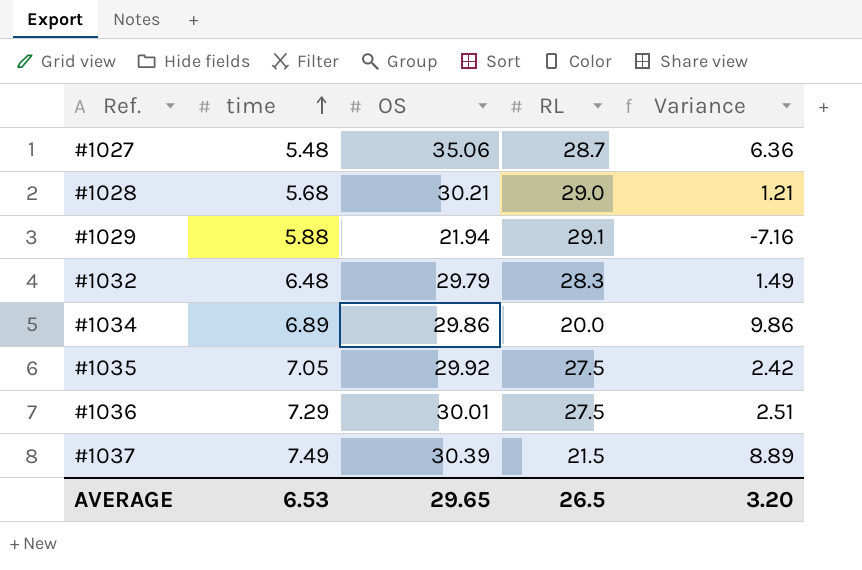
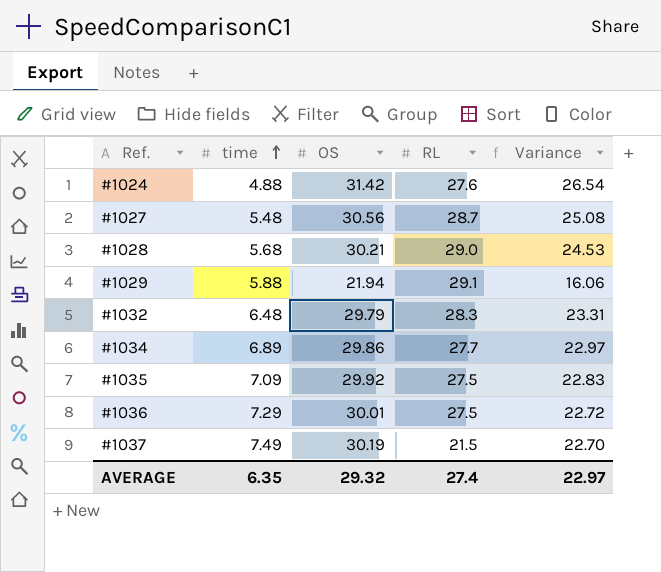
column Variance | formula: [OS] - [RL] -> [OS] - [time]
row #1024: none -> 4.88 | 31.42 | 27.6 | 26.54
#1027 | OS: 35.06 -> 30.56
#1034 | RL: 20.0 -> 27.7
#1035 | time: 7.05 -> 7.09
#1037 | OS: 30.39 -> 30.19
AVERAGE | time: 6.53 -> 6.35
AVERAGE | OS: 29.65 -> 29.32
AVERAGE | RL: 26.5 -> 27.4
AVERAGE | Variance: 3.20 -> 22.97

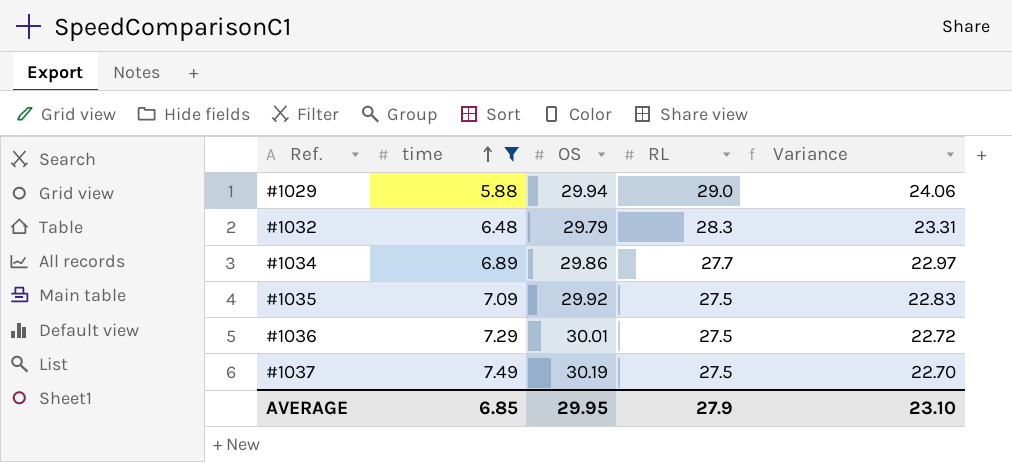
filter: none -> time >= 5.88
#1029 | OS: 21.94 -> 29.94
#1029 | RL: 29.1 -> 29.0
#1029 | Variance: 16.06 -> 24.06
#1037 | RL: 21.5 -> 27.5
AVERAGE | time: 6.35 -> 6.85
AVERAGE | OS: 29.32 -> 29.95
AVERAGE | RL: 27.4 -> 27.9
AVERAGE | Variance: 22.97 -> 23.10

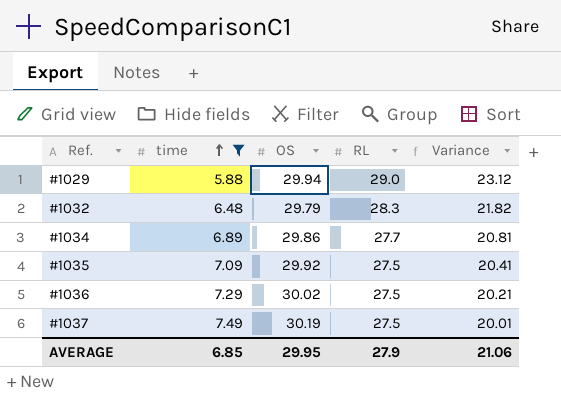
column Variance | formula: [OS] - [time] -> [RL] - [time]
#1036 | OS: 30.01 -> 30.02
AVERAGE | Variance: 23.10 -> 21.06

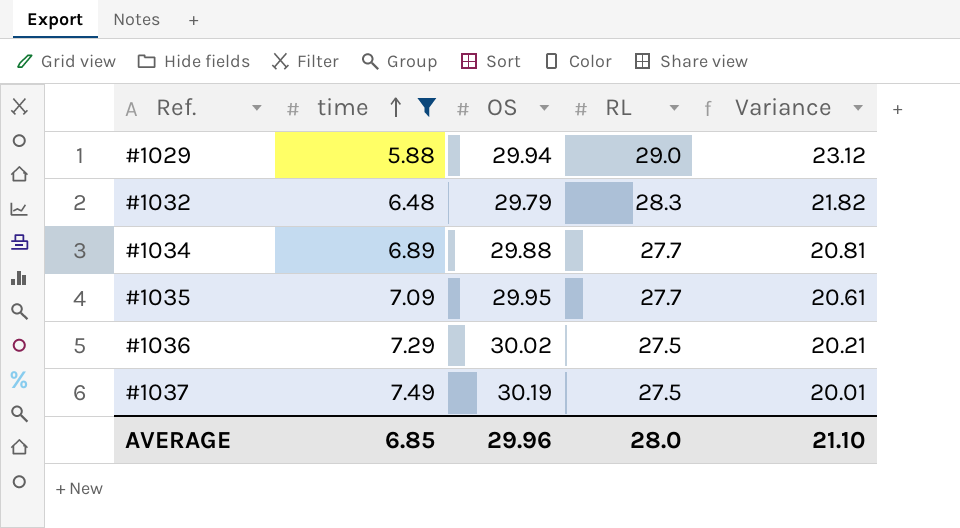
#1034 | OS: 29.86 -> 29.88
#1035 | OS: 29.92 -> 29.95
#1035 | RL: 27.5 -> 27.7
#1035 | Variance: 20.41 -> 20.61
AVERAGE | OS: 29.95 -> 29.96
AVERAGE | RL: 27.9 -> 28.0
AVERAGE | Variance: 21.06 -> 21.10

